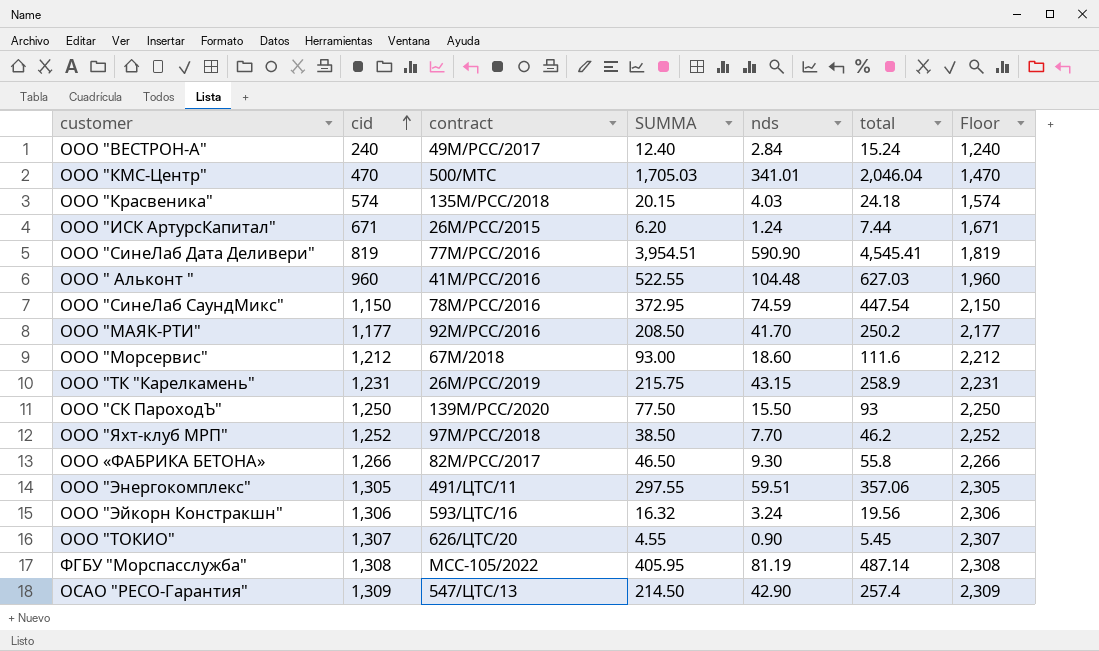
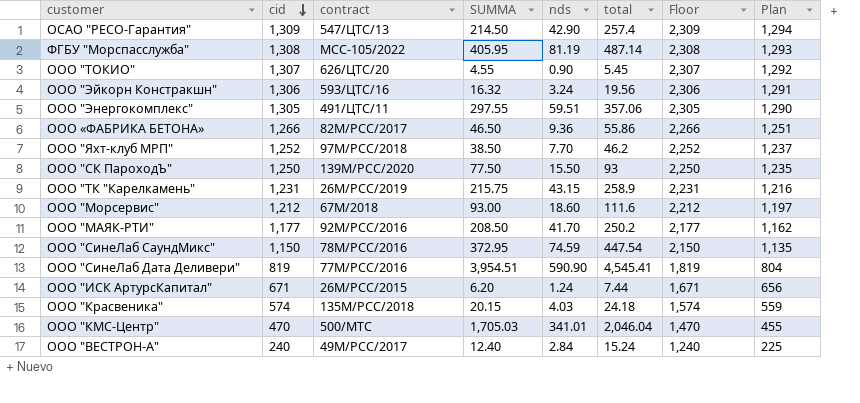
row order: cid ascending -> cid descending
column Plan | formula: none -> [cid] - 15
row ООО " Альконт ": 960 | 41М/РСС/2016 | 522.55 | 104.48 | 627.03 | 1,960 -> none
ООО «ФАБРИКА БЕТОНА» | nds: 9.30 -> 9.36
ООО «ФАБРИКА БЕТОНА» | total: 55.8 -> 55.86

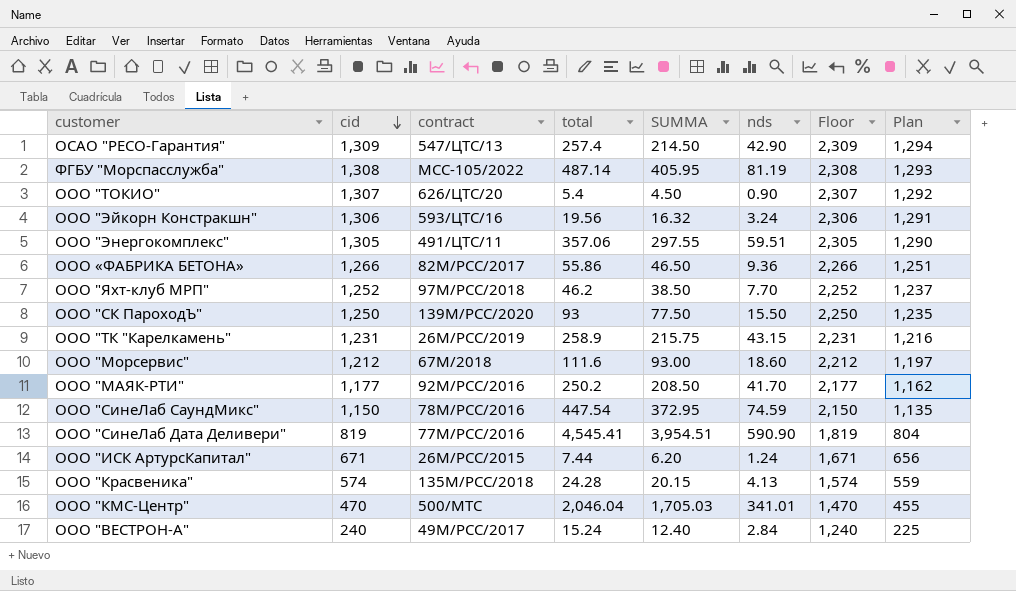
column total | position: 6 -> 4
ООО "ТОКИО" | total: 5.45 -> 5.4
ООО "ТОКИО" | SUMMA: 4.55 -> 4.50
ООО "Красвеника" | total: 24.18 -> 24.28
ООО "Красвеника" | nds: 4.03 -> 4.13

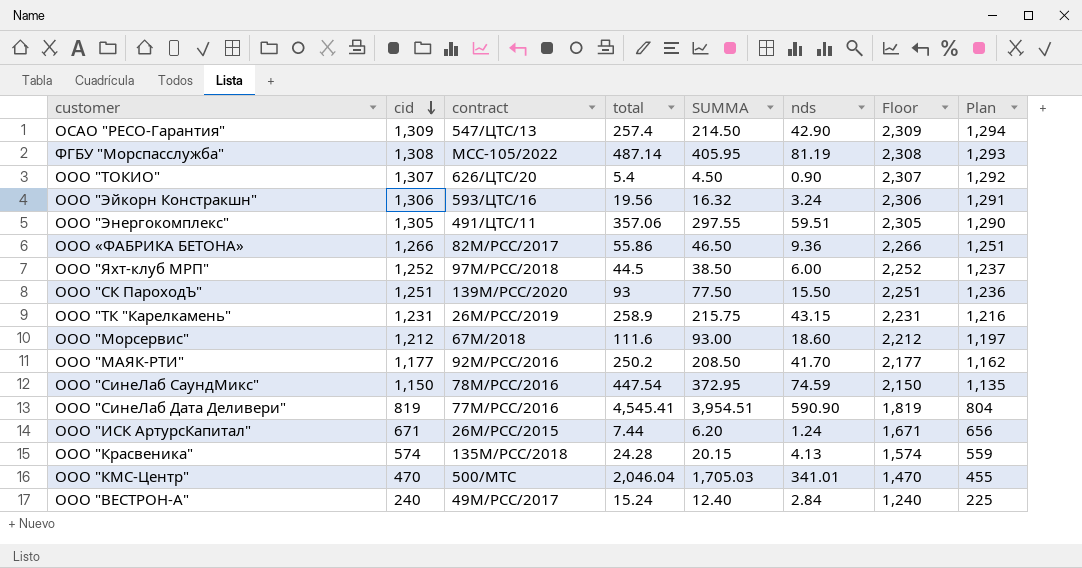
ООО "Яхт-клуб МРП" | total: 46.2 -> 44.5
ООО "Яхт-клуб МРП" | nds: 7.70 -> 6.00
ООО "СК ПароходЪ" | cid: 1,250 -> 1,251
ООО "СК ПароходЪ" | Floor: 2,250 -> 2,251
ООО "СК ПароходЪ" | Plan: 1,235 -> 1,236

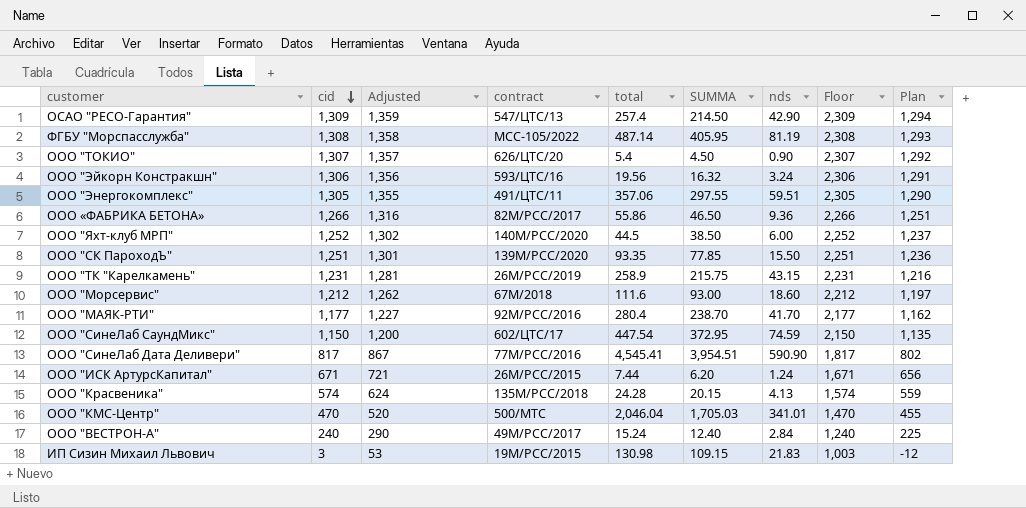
column Adjusted | formula: none -> [cid] + 50
ООО "Яхт-клуб МРП" | contract: 97М/РСС/2018 -> 140М/РСС/2020
ООО "СК ПароходЪ" | total: 93 -> 93.35
ООО "СК ПароходЪ" | SUMMA: 77.50 -> 77.85
ООО "МАЯК-РТИ" | total: 250.2 -> 280.4
ООО "МАЯК-РТИ" | SUMMA: 208.50 -> 238.70
ООО "СинеЛаб СаундМикс" | contract: 78М/РСС/2016 -> 602/ЦТС/17
ООО "СинеЛаб Дата Деливери" | cid: 819 -> 817
ООО "СинеЛаб Дата Деливери" | Floor: 1,819 -> 1,817
ООО "СинеЛаб Дата Деливери" | Plan: 804 -> 802
row ИП Сизин Михаил Львович: none -> 3 | 53 | 19М/РСС/2015 | 130.98 | 109.15 | 21.83 | 1,003 | -12

